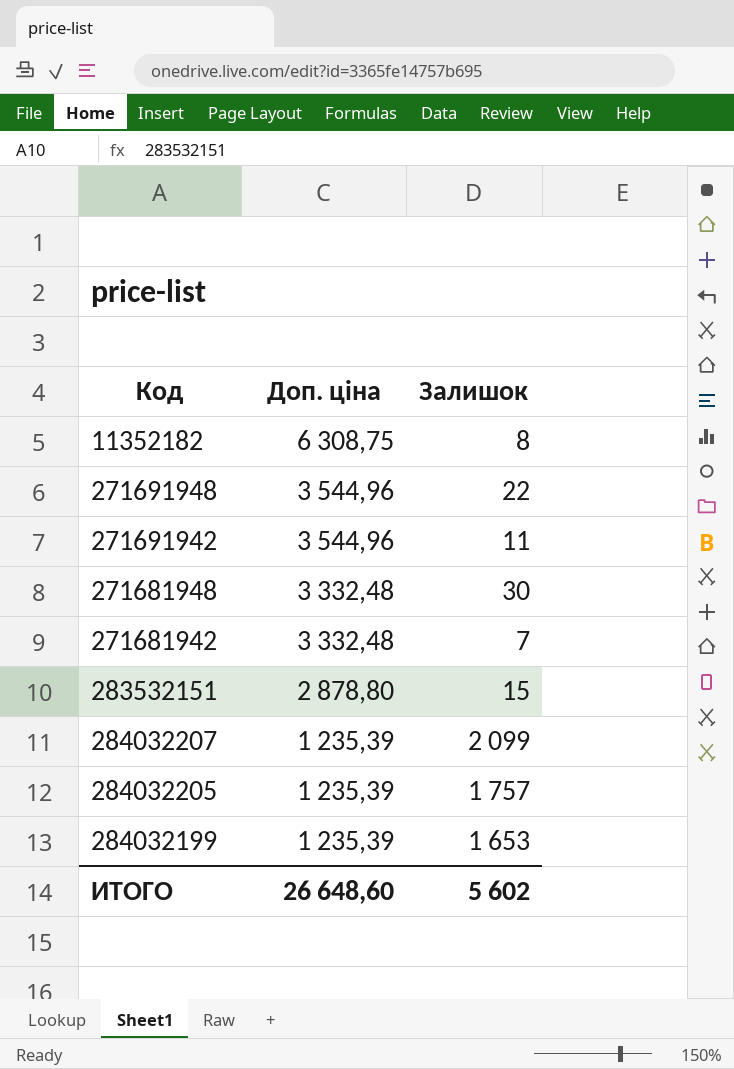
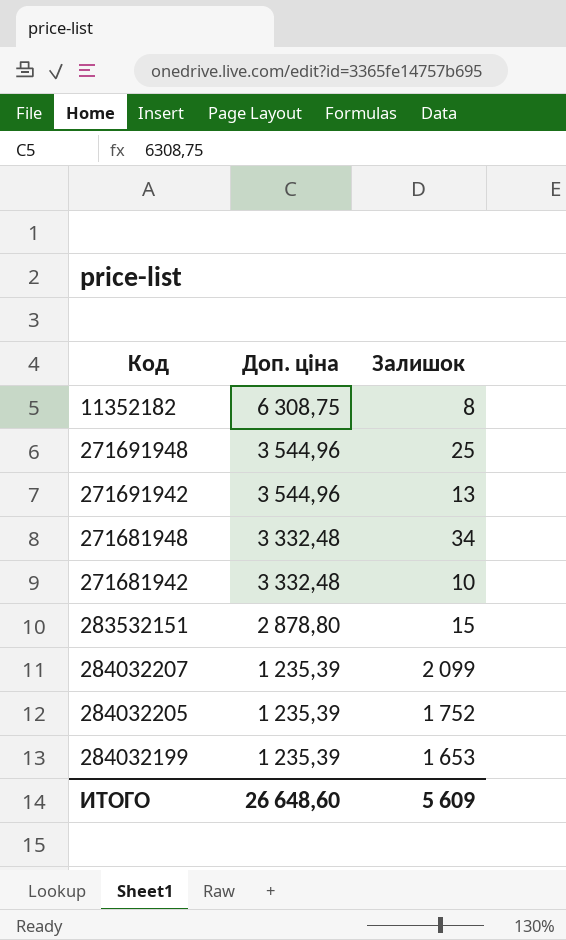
271691948 | Залишок: 22 -> 25
271691942 | Залишок: 11 -> 13
271681948 | Залишок: 30 -> 34
271681942 | Залишок: 7 -> 10
284032205 | Залишок: 1 757 -> 1 752
ИТОГО | Залишок: 5 602 -> 5 609

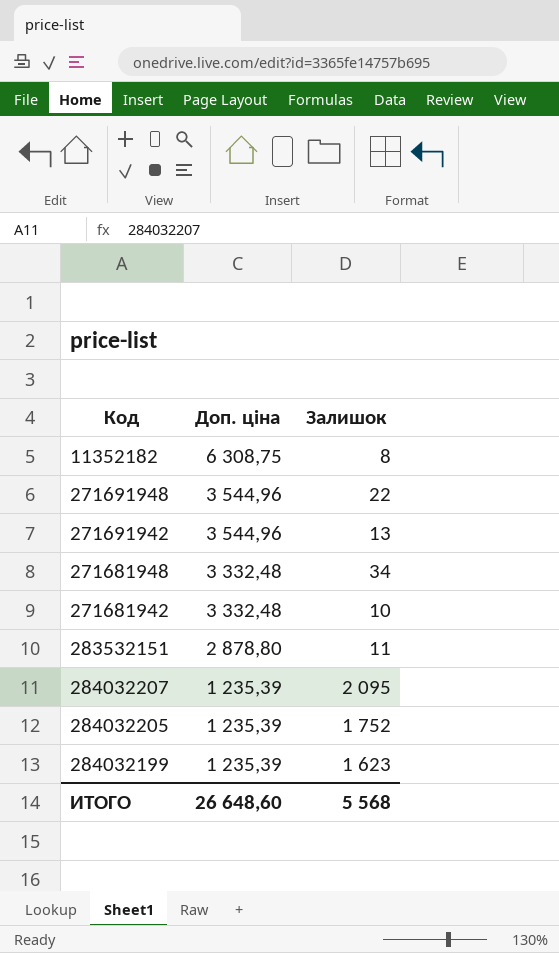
271691948 | Залишок: 25 -> 22
283532151 | Залишок: 15 -> 11
284032207 | Залишок: 2 099 -> 2 095
284032199 | Залишок: 1 653 -> 1 623
ИТОГО | Залишок: 5 609 -> 5 568

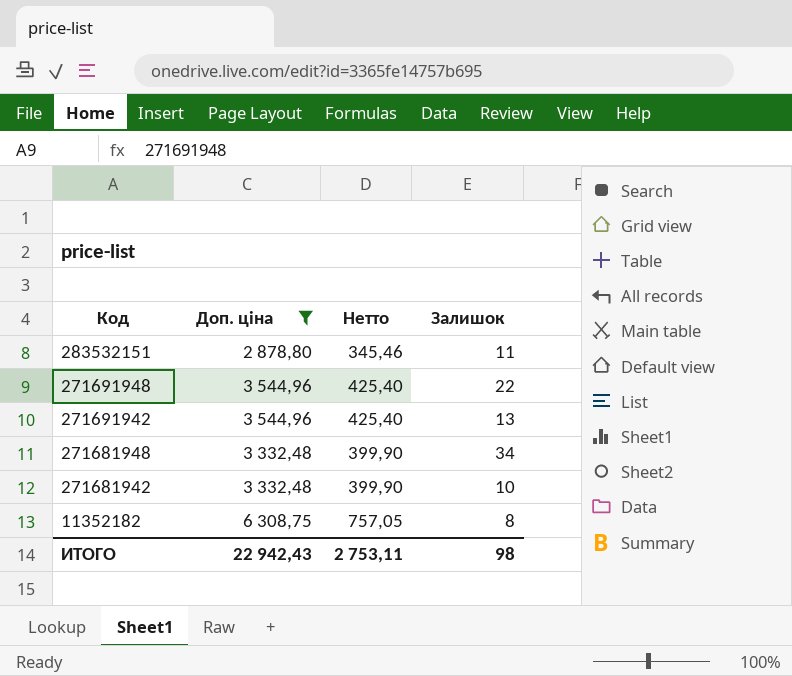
filter: none -> Доп. ціна != 1 235,39
row order: Доп. ціна descending -> Код descending
column Нетто | formula: none -> [Доп. ціна] * 0,12
ИТОГО | Доп. ціна: 26 648,60 -> 22 942,43
ИТОГО | Залишок: 5 568 -> 98

